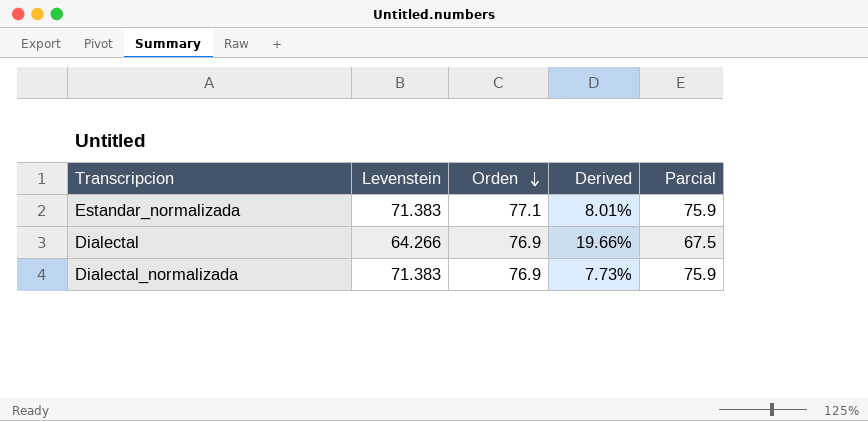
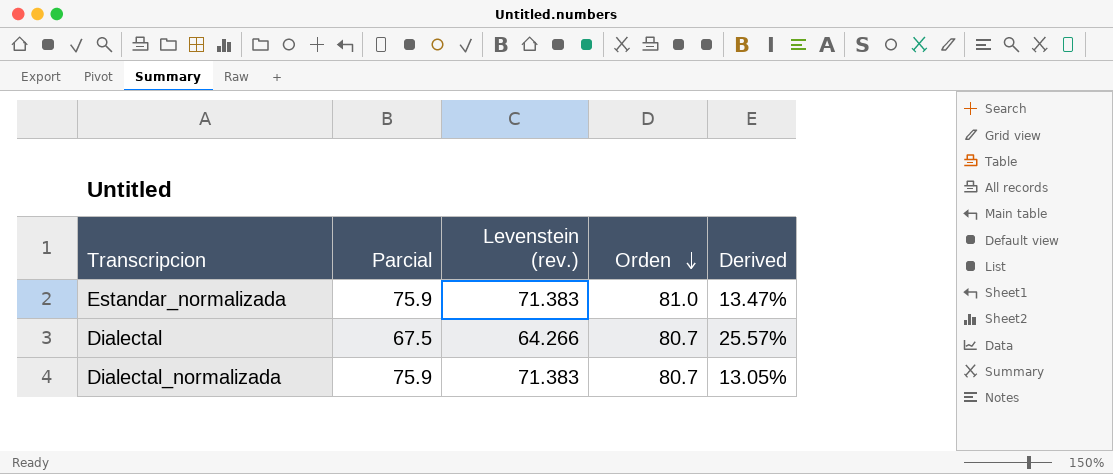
column Parcial | position: 5 -> 2
column name: Levenstein -> Levenstein (rev.)
Estandar_normalizada | Orden: 77.1 -> 81.0
Estandar_normalizada | Derived: 8.01% -> 13.47%
Dialectal | Orden: 76.9 -> 80.7
Dialectal | Derived: 19.66% -> 25.57%
Dialectal_normalizada | Orden: 76.9 -> 80.7
Dialectal_normalizada | Derived: 7.73% -> 13.05%

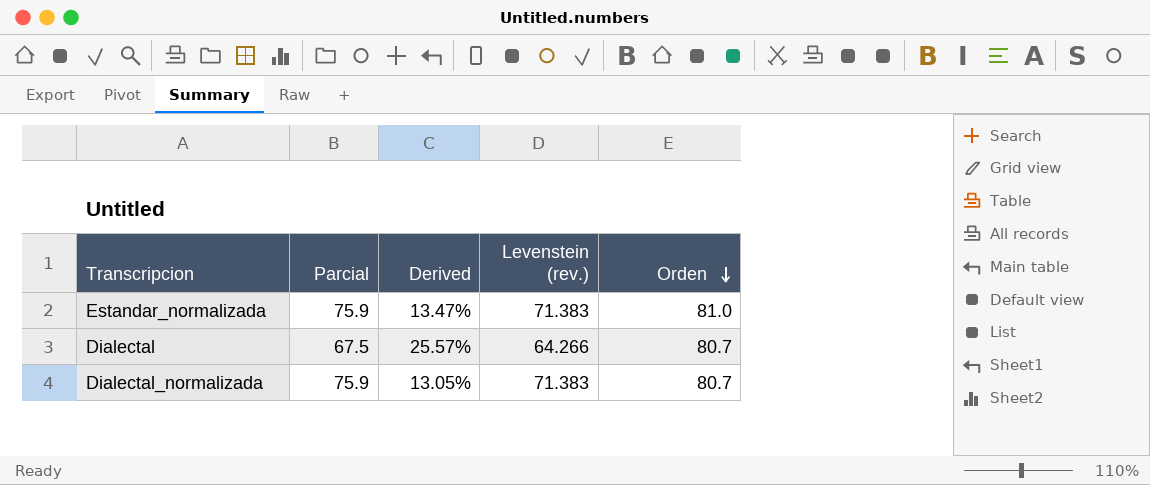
column Derived | position: 5 -> 3

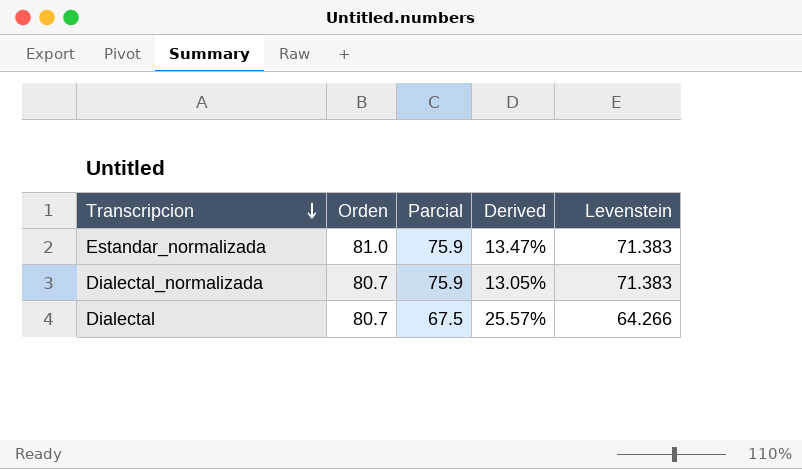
row order: Orden descending -> Transcripcion descending
column Orden | position: 5 -> 2
column name: Levenstein (rev.) -> Levenstein

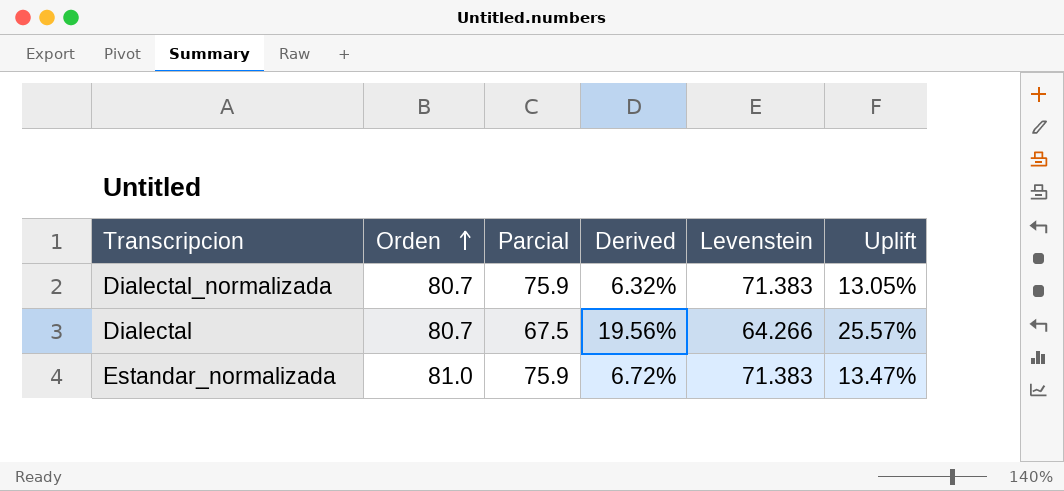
row order: Transcripcion descending -> Orden ascending
column Derived | formula: ([Orden] - [Levenstein]) / [Levenstein] -> ([Orden] - [Parcial]) / [Parcial]
column Uplift | formula: none -> ([Orden] - [Levenstein]) / [Levenstein]

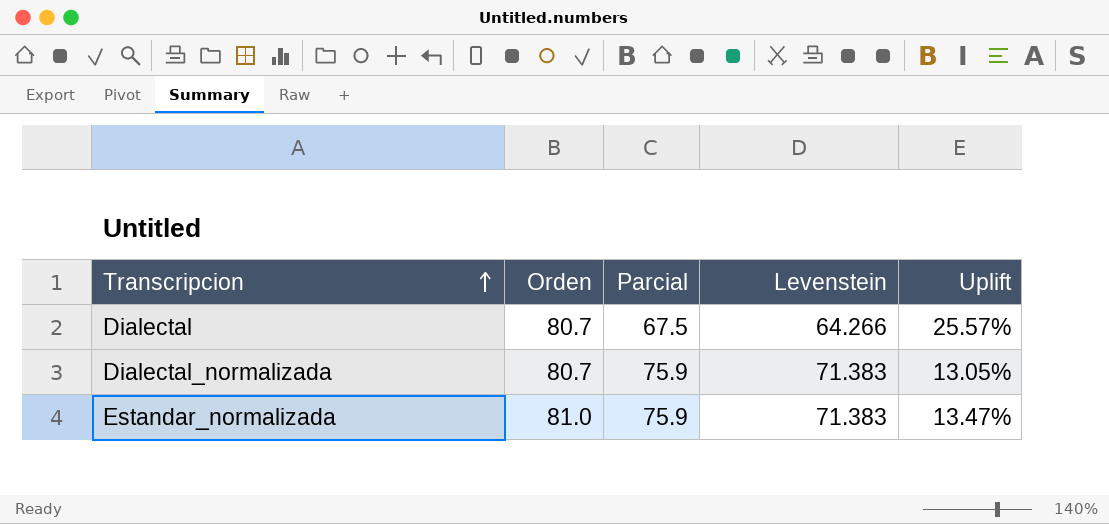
row order: Orden ascending -> Transcripcion ascending
column Derived | formula: ([Orden] - [Parcial]) / [Parcial] -> none

